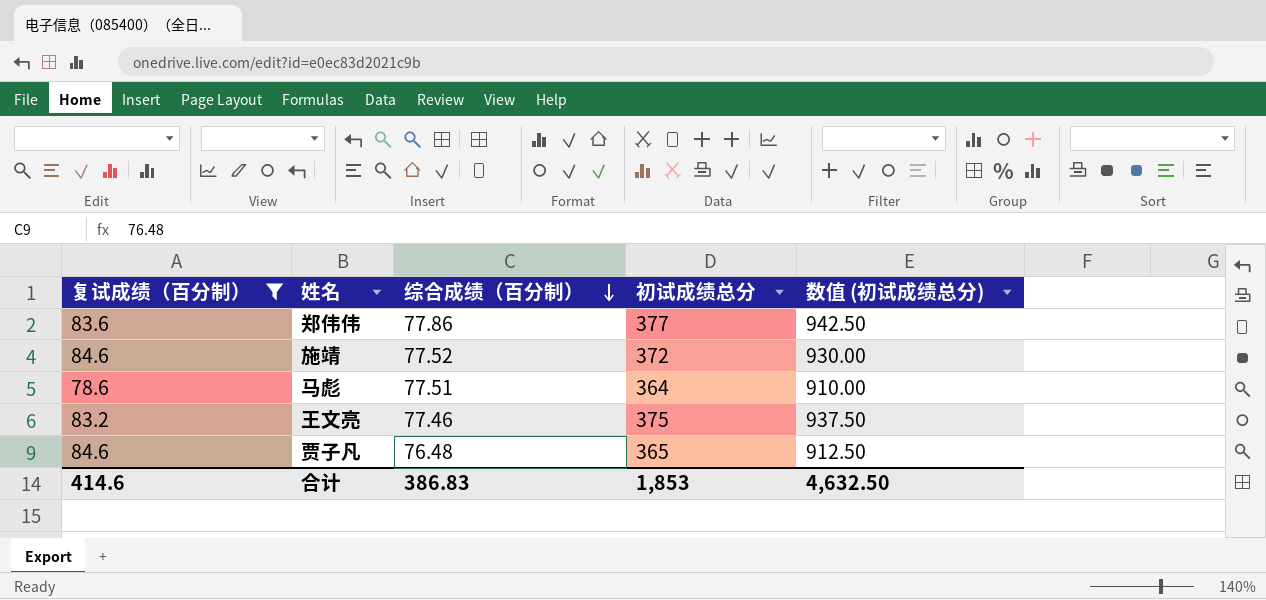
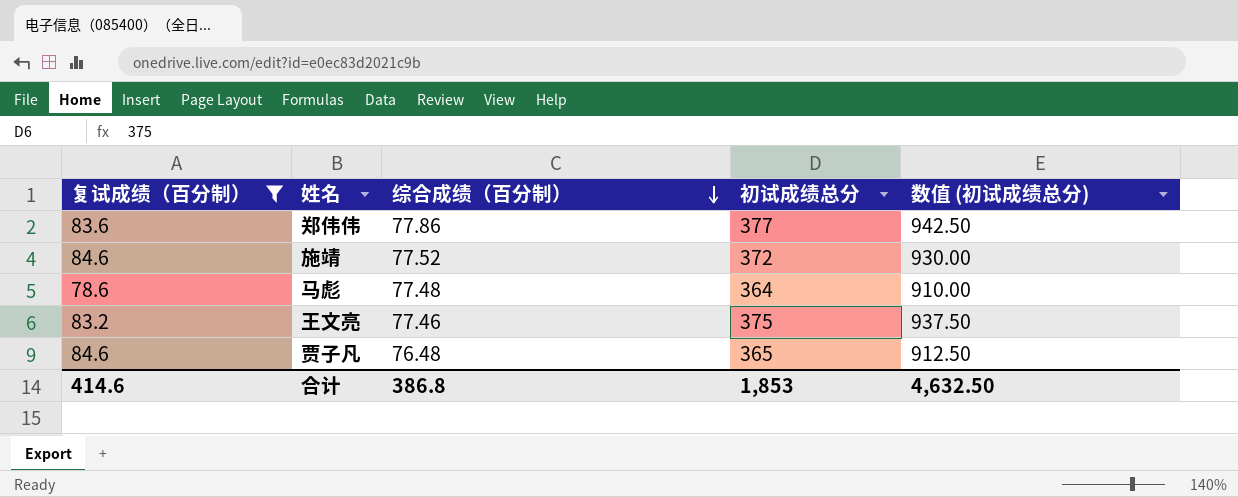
马彪 | 综合成绩（百分制）: 77.51 -> 77.48
合计 | 综合成绩（百分制）: 386.83 -> 386.8

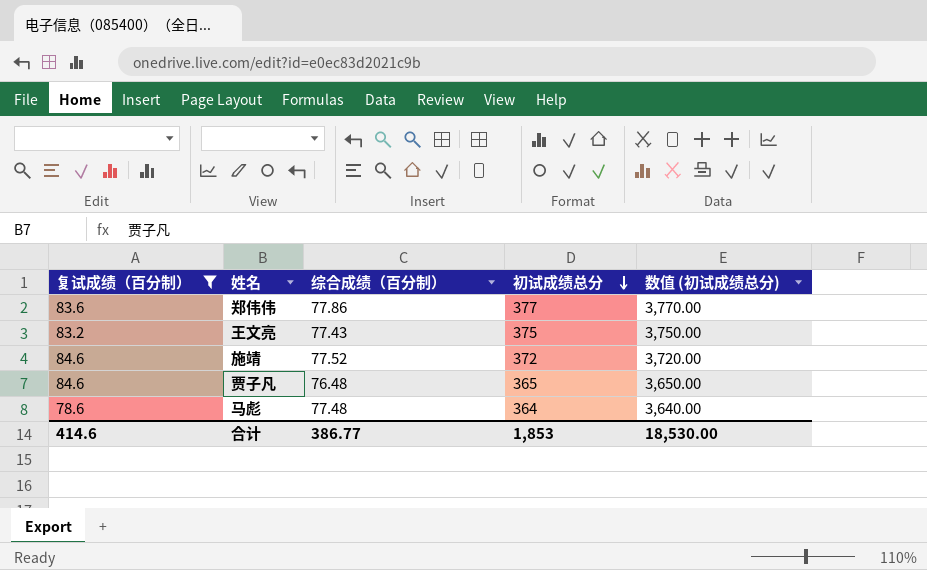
row order: 综合成绩（百分制） descending -> 初试成绩总分 descending
column 数值 (初试成绩总分) | formula: [初试成绩总分] * 2.5 -> [初试成绩总分] * 10
王文亮 | 综合成绩（百分制）: 77.46 -> 77.43
合计 | 综合成绩（百分制）: 386.8 -> 386.77
合计 | 数值 (初试成绩总分): 4,632.50 -> 18,530.00

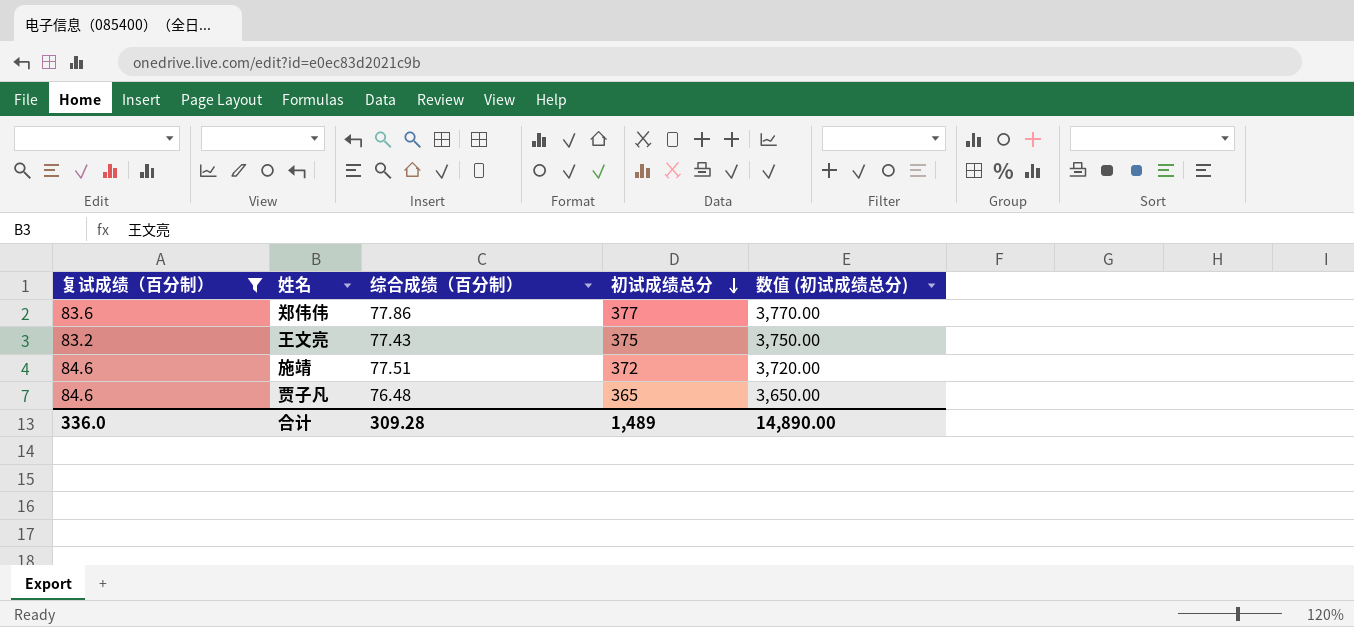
row 马彪: 78.6 | 77.48 | 364 | 3,640.00 -> none
施靖 | 综合成绩（百分制）: 77.52 -> 77.51
合计 | 复试成绩（百分制）: 414.6 -> 336.0
合计 | 综合成绩（百分制）: 386.77 -> 309.28
合计 | 初试成绩总分: 1,853 -> 1,489
合计 | 数值 (初试成绩总分): 18,530.00 -> 14,890.00

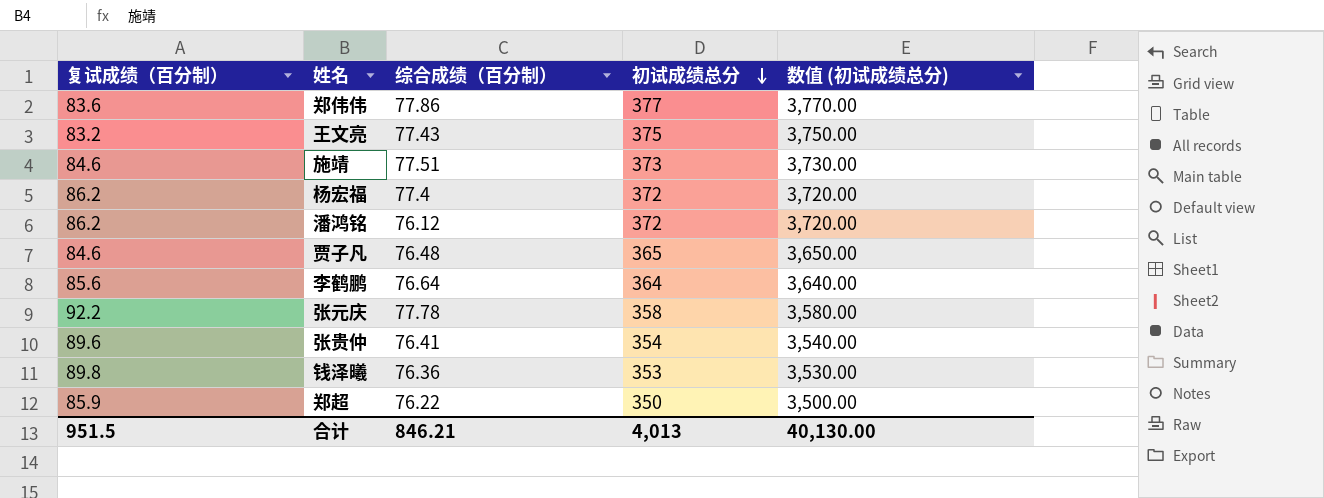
filter: 复试成绩（百分制） <= 84.6 -> none
施靖 | 初试成绩总分: 372 -> 373
施靖 | 数值 (初试成绩总分): 3,720.00 -> 3,730.00
合计 | 复试成绩（百分制）: 336.0 -> 951.5
合计 | 综合成绩（百分制）: 309.28 -> 846.21
合计 | 初试成绩总分: 1,489 -> 4,013
合计 | 数值 (初试成绩总分): 14,890.00 -> 40,130.00

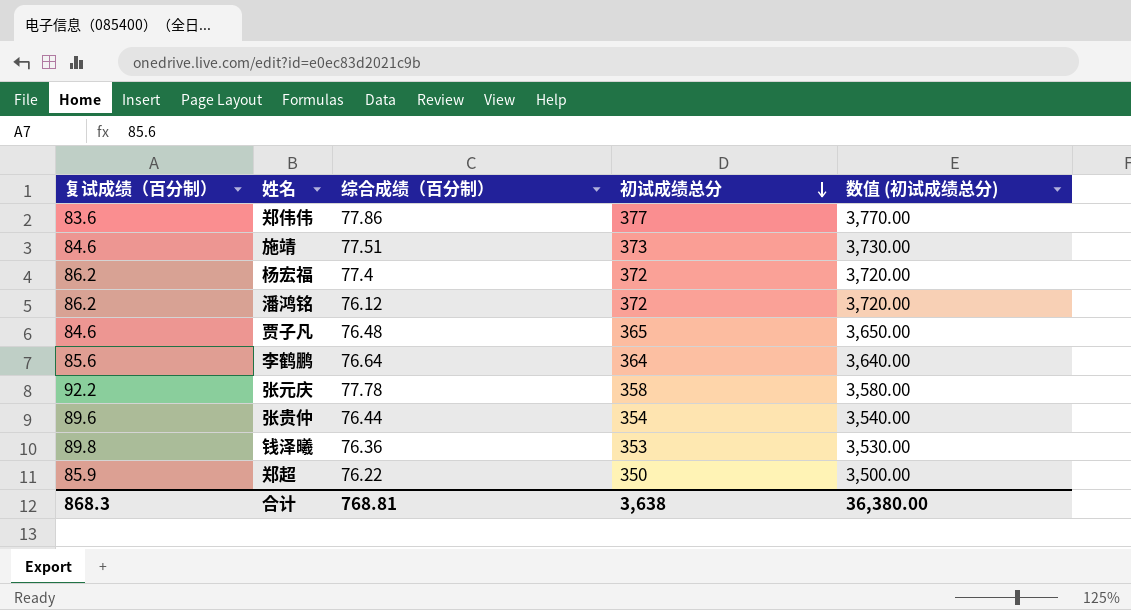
row 王文亮: 83.2 | 77.43 | 375 | 3,750.00 -> none
张贵仲 | 综合成绩（百分制）: 76.41 -> 76.44
合计 | 复试成绩（百分制）: 951.5 -> 868.3
合计 | 综合成绩（百分制）: 846.21 -> 768.81
合计 | 初试成绩总分: 4,013 -> 3,638
合计 | 数值 (初试成绩总分): 40,130.00 -> 36,380.00

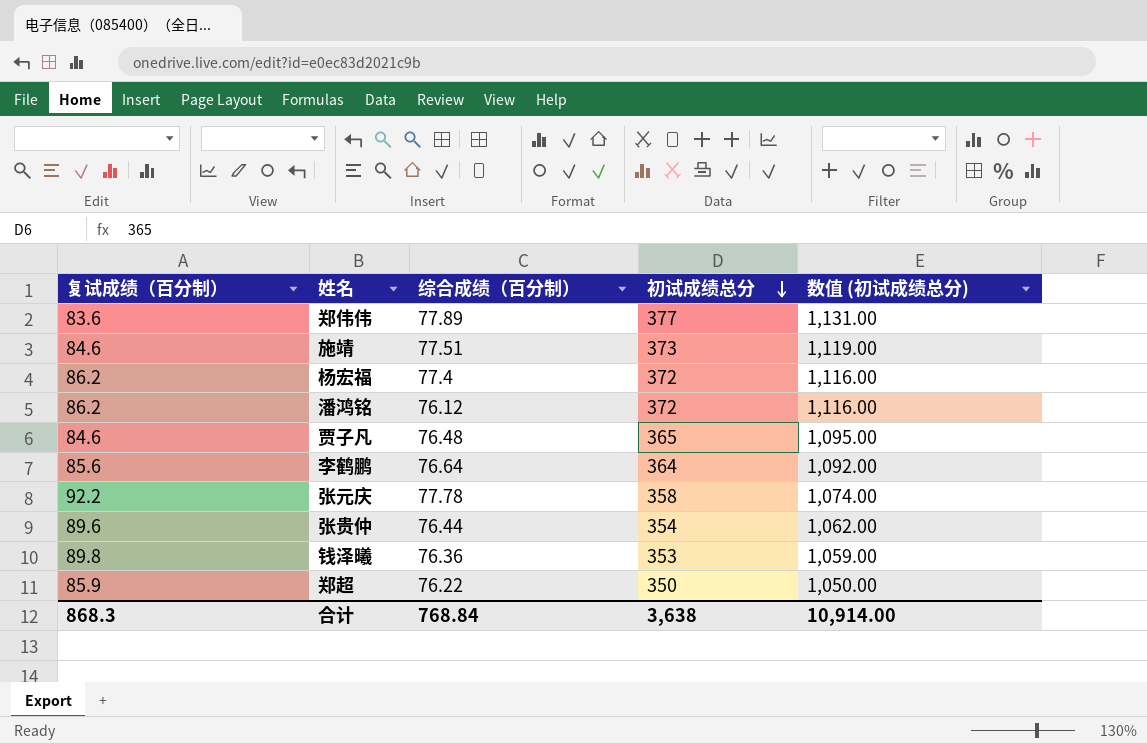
column 数值 (初试成绩总分) | formula: [初试成绩总分] * 10 -> [初试成绩总分] * 3
郑伟伟 | 综合成绩（百分制）: 77.86 -> 77.89
合计 | 综合成绩（百分制）: 768.81 -> 768.84
合计 | 数值 (初试成绩总分): 36,380.00 -> 10,914.00

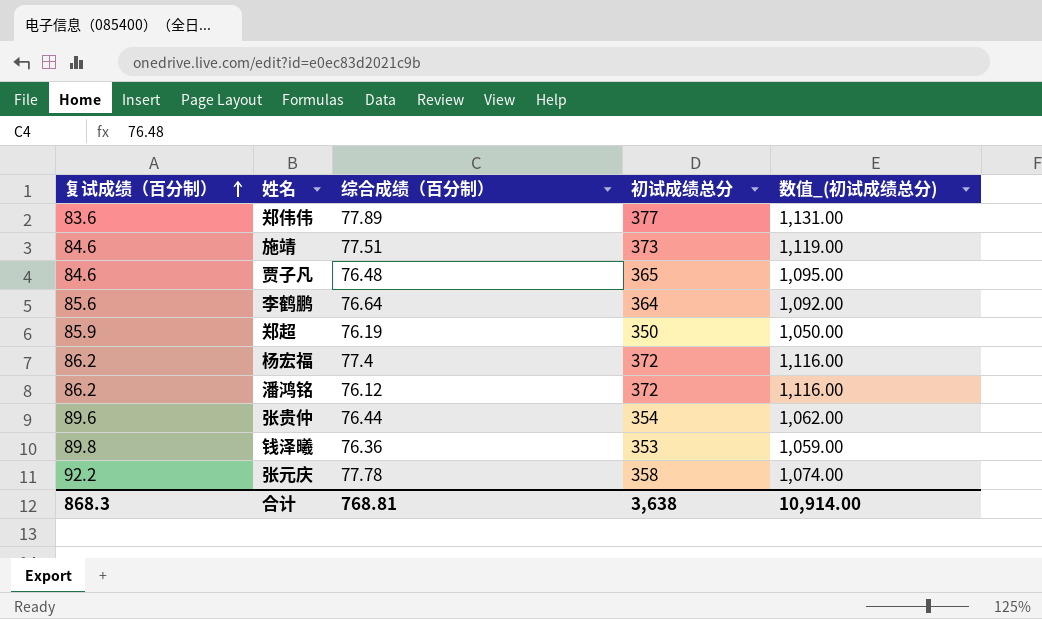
row order: 初试成绩总分 descending -> 复试成绩（百分制） ascending
column name: 数值 (初试成绩总分) -> 数值_(初试成绩总分)
郑超 | 综合成绩（百分制）: 76.22 -> 76.19
合计 | 综合成绩（百分制）: 768.84 -> 768.81

